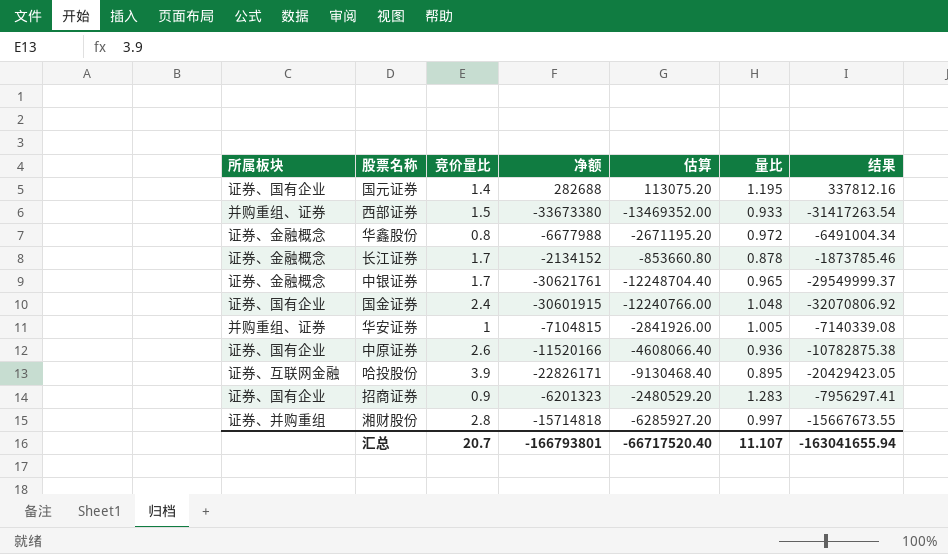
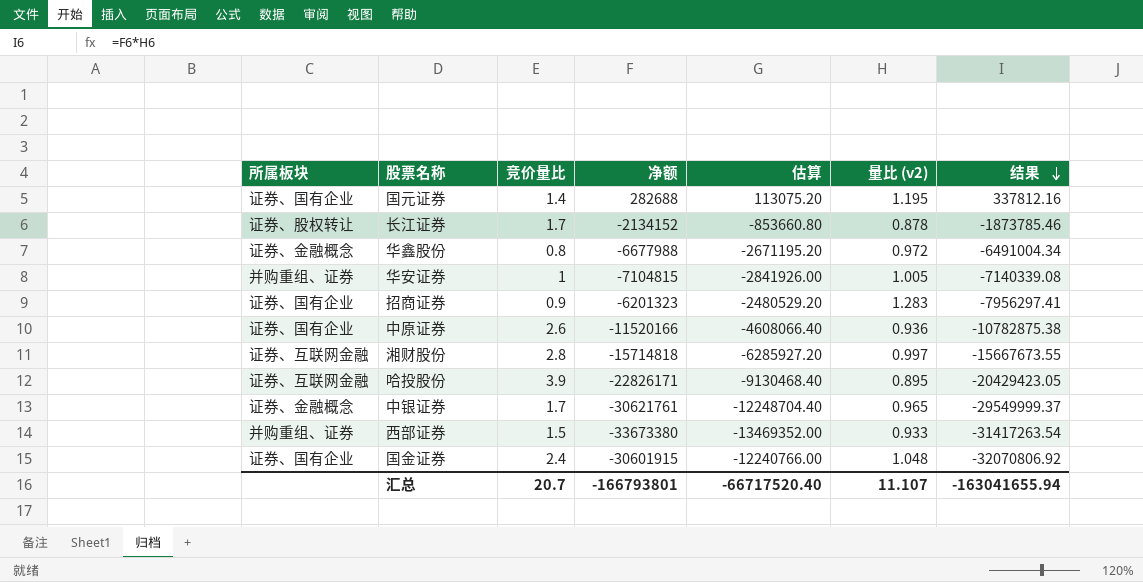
row order: none -> 结果 descending
column name: 量比 -> 量比 (v2)
长江证券 | 所属板块: 证券、金融概念 -> 证券、股权转让
湘财股份 | 所属板块: 证券、并购重组 -> 证券、互联网金融

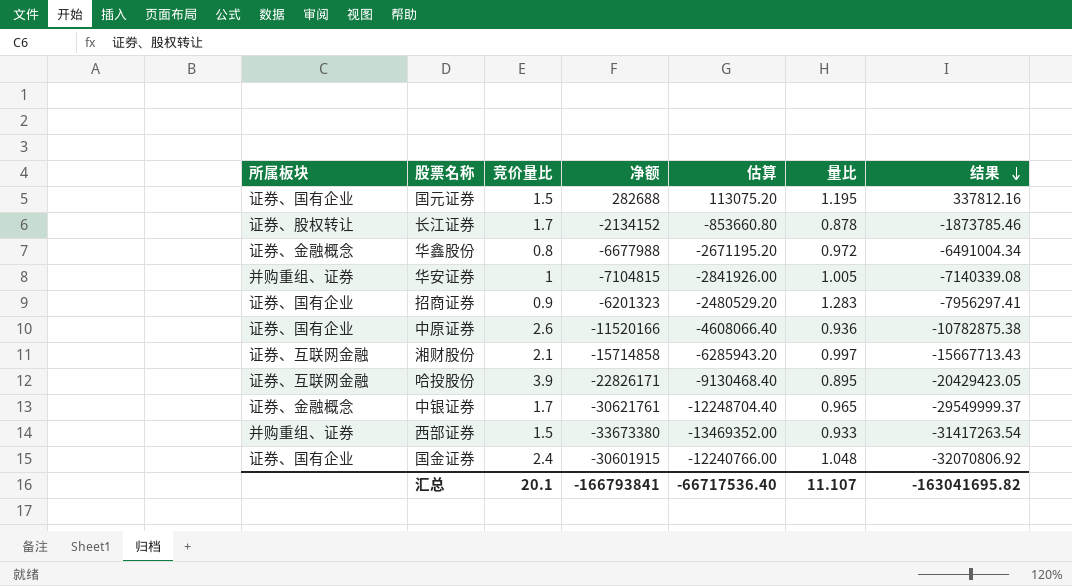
column name: 量比 (v2) -> 量比
国元证券 | 竞价量比: 1.4 -> 1.5
湘财股份 | 竞价量比: 2.8 -> 2.1
湘财股份 | 净额: -15714818 -> -15714858
湘财股份 | 估算: -6285927.20 -> -6285943.20
湘财股份 | 结果: -15667673.55 -> -15667713.43
汇总 | 竞价量比: 20.7 -> 20.1
汇总 | 净额: -166793801 -> -166793841
汇总 | 估算: -66717520.40 -> -66717536.40
汇总 | 结果: -163041655.94 -> -163041695.82

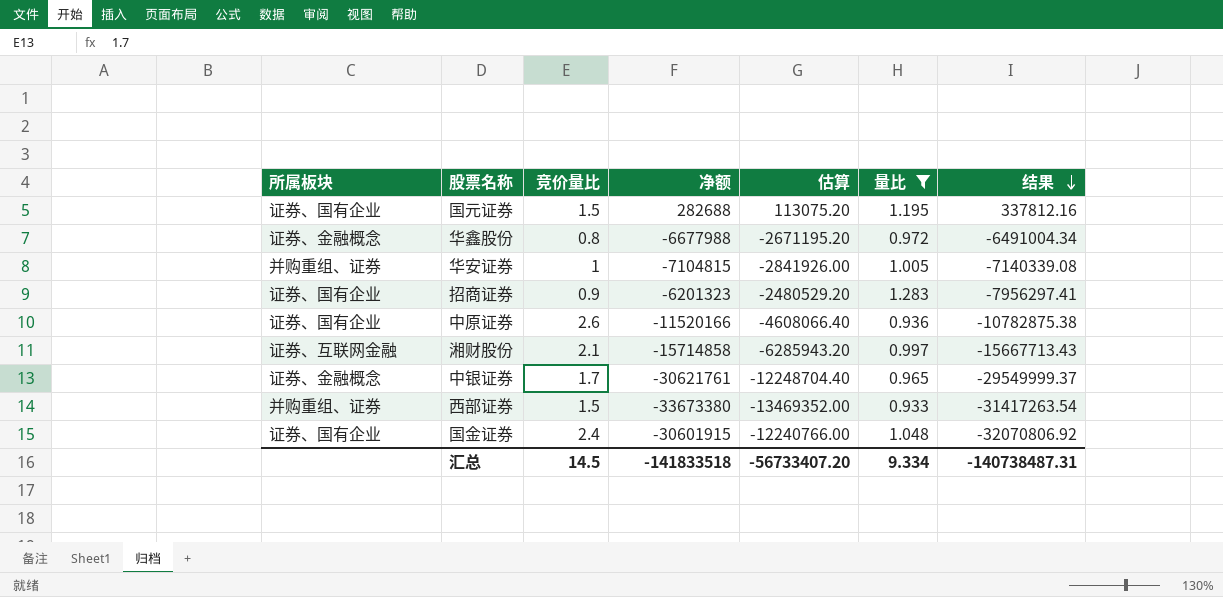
filter: none -> 量比 >= 0.933
汇总 | 竞价量比: 20.1 -> 14.5
汇总 | 净额: -166793841 -> -141833518
汇总 | 估算: -66717536.40 -> -56733407.20
汇总 | 量比: 11.107 -> 9.334
汇总 | 结果: -163041695.82 -> -140738487.31

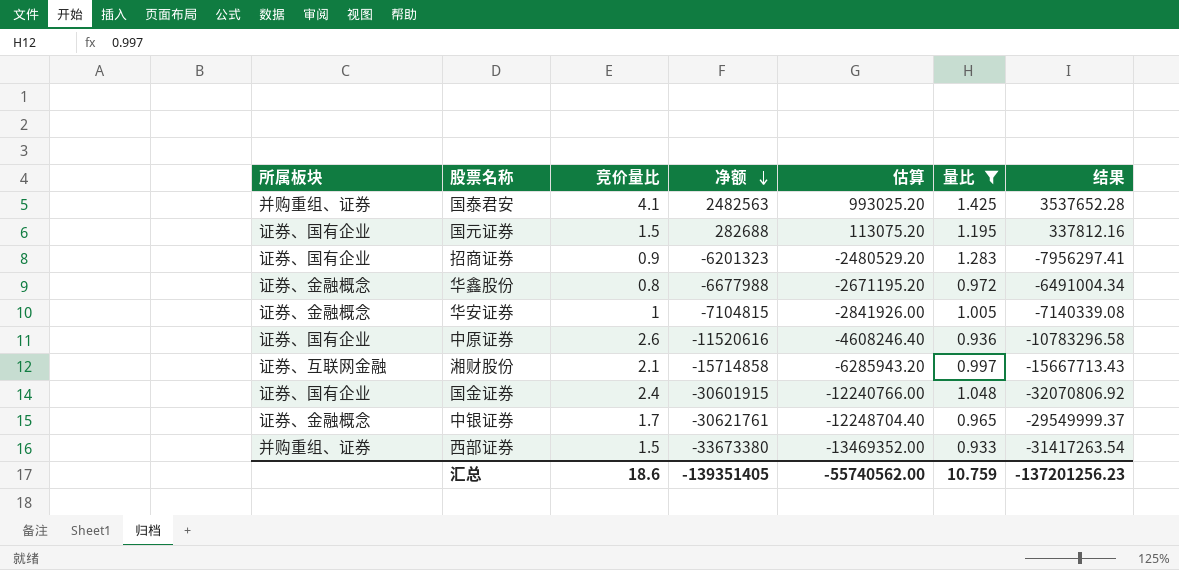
row order: 结果 descending -> 净额 descending
row 国泰君安: none -> 并购重组、证券 | 4.1 | 2482563 | 993025.20 | 1.425 | 3537652.28
华安证券 | 所属板块: 并购重组、证券 -> 证券、金融概念
中原证券 | 净额: -11520166 -> -11520616
中原证券 | 估算: -4608066.40 -> -4608246.40
中原证券 | 结果: -10782875.38 -> -10783296.58
汇总 | 竞价量比: 14.5 -> 18.6
汇总 | 净额: -141833518 -> -139351405
汇总 | 估算: -56733407.20 -> -55740562.00
汇总 | 量比: 9.334 -> 10.759
汇总 | 结果: -140738487.31 -> -137201256.23

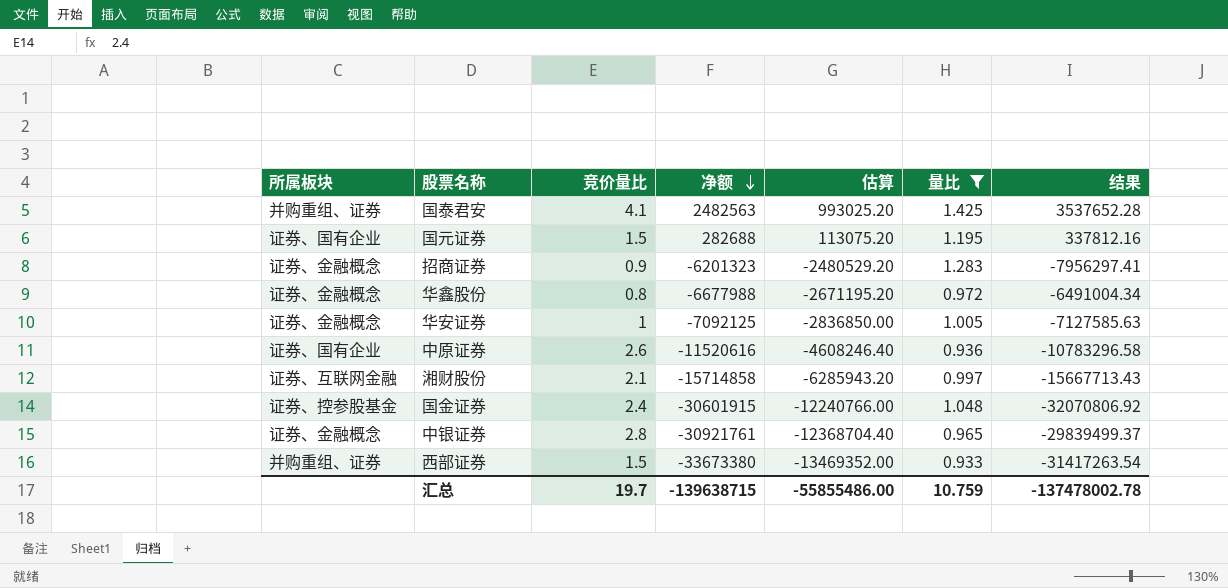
招商证券 | 所属板块: 证券、国有企业 -> 证券、金融概念
华安证券 | 净额: -7104815 -> -7092125
华安证券 | 估算: -2841926.00 -> -2836850.00
华安证券 | 结果: -7140339.08 -> -7127585.63
国金证券 | 所属板块: 证券、国有企业 -> 证券、控参股基金
中银证券 | 竞价量比: 1.7 -> 2.8
中银证券 | 净额: -30621761 -> -30921761
中银证券 | 估算: -12248704.40 -> -12368704.40
中银证券 | 结果: -29549999.37 -> -29839499.37
汇总 | 竞价量比: 18.6 -> 19.7
汇总 | 净额: -139351405 -> -139638715
汇总 | 估算: -55740562.00 -> -55855486.00
汇总 | 结果: -137201256.23 -> -137478002.78

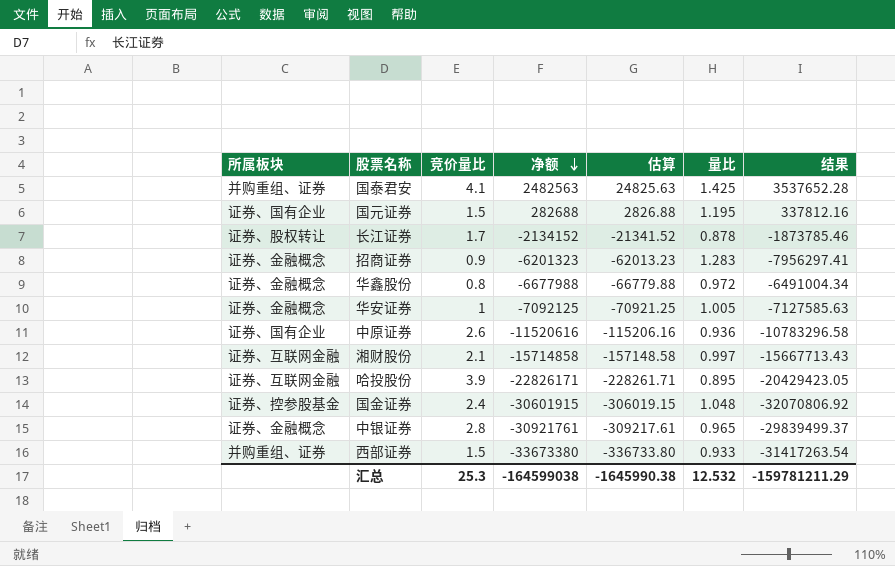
filter: 量比 >= 0.933 -> none
column 估算 | formula: [净额] * 0.4 -> [净额] * 0.01
汇总 | 竞价量比: 19.7 -> 25.3
汇总 | 净额: -139638715 -> -164599038
汇总 | 估算: -55855486.00 -> -1645990.38
汇总 | 量比: 10.759 -> 12.532
汇总 | 结果: -137478002.78 -> -159781211.29

